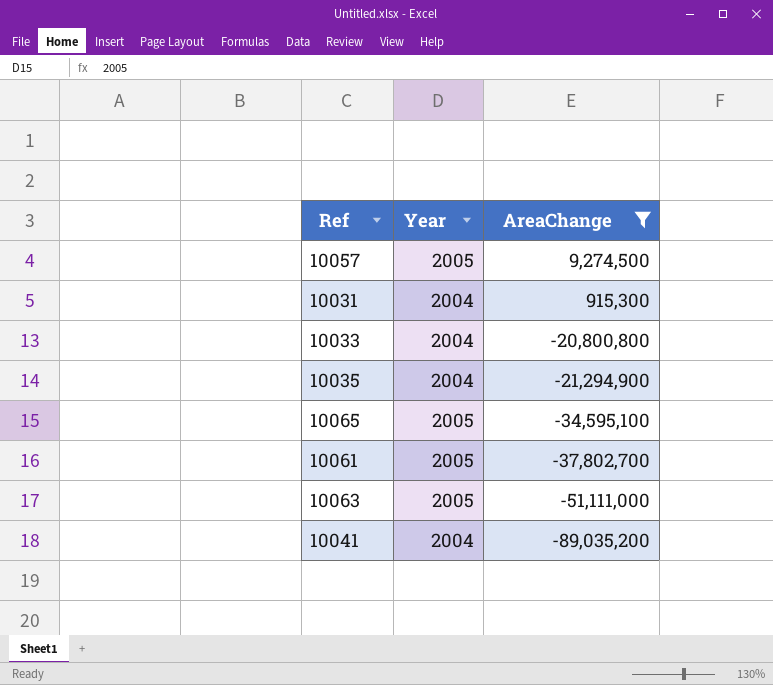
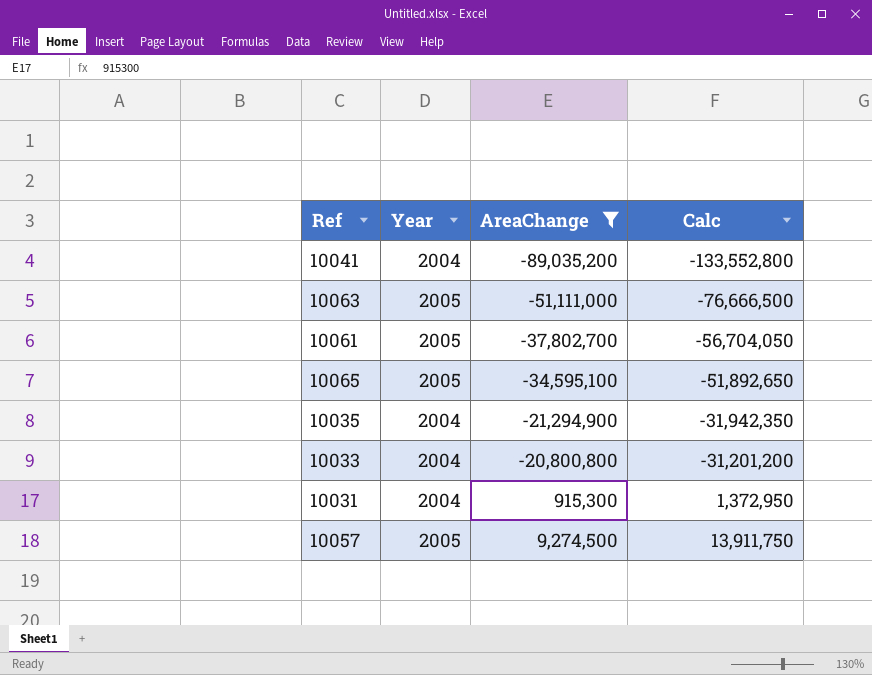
row order: AreaChange descending -> AreaChange ascending
column Calc | formula: none -> [AreaChange] * 1.5

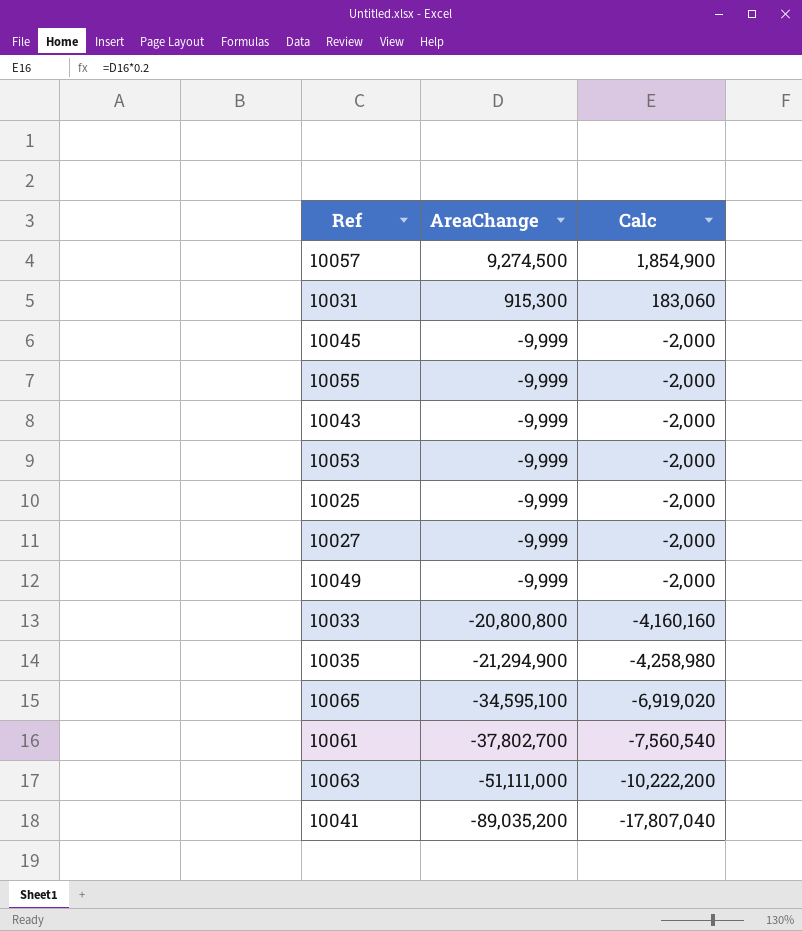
filter: AreaChange != -9,999 -> none
row order: AreaChange ascending -> AreaChange descending
column Year | position: 2 -> none
column Calc | formula: [AreaChange] * 1.5 -> [AreaChange] * 0.2

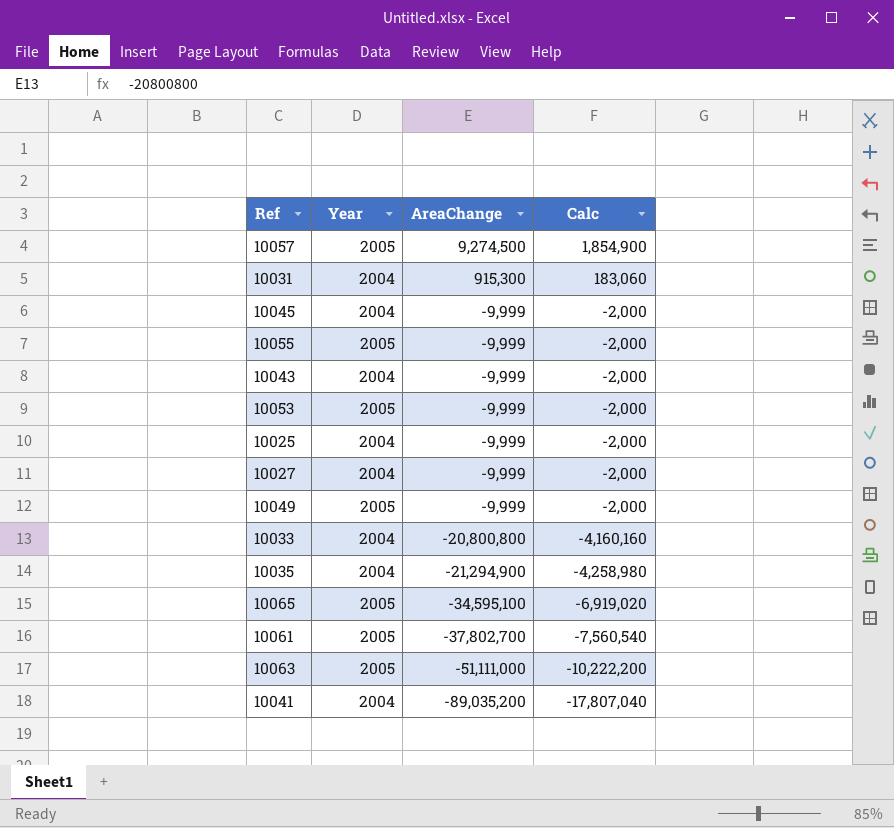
column Year | position: none -> 2

